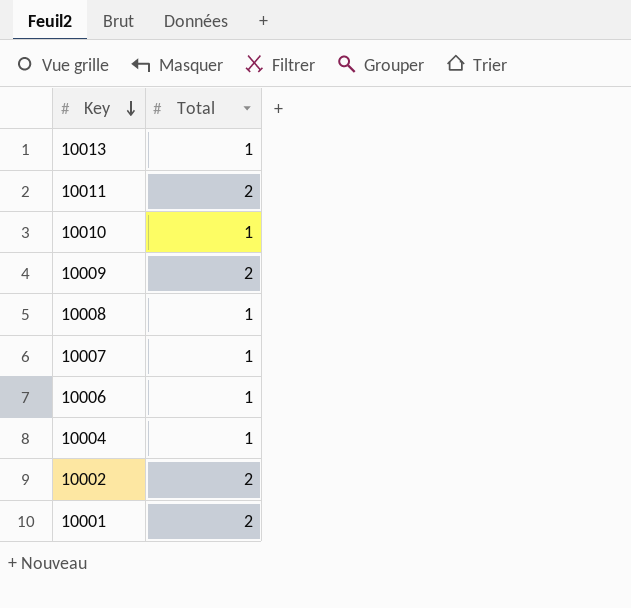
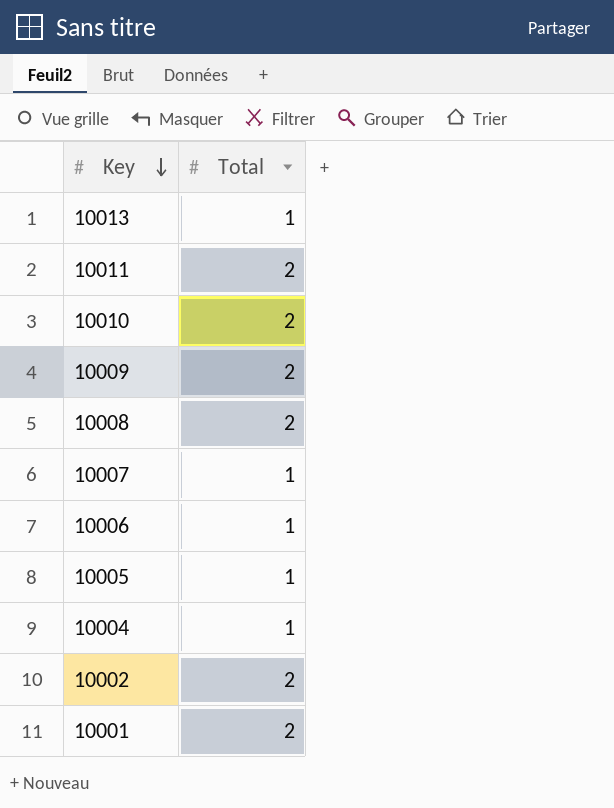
10010 | Total: 1 -> 2
10008 | Total: 1 -> 2
row 10005: none -> 1

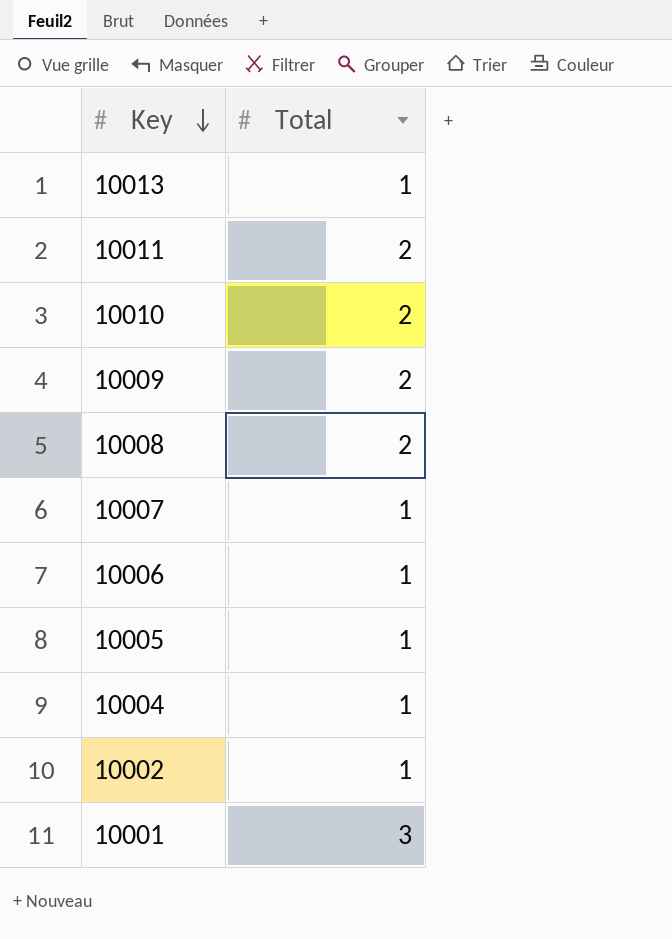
10002 | Total: 2 -> 1
10001 | Total: 2 -> 3

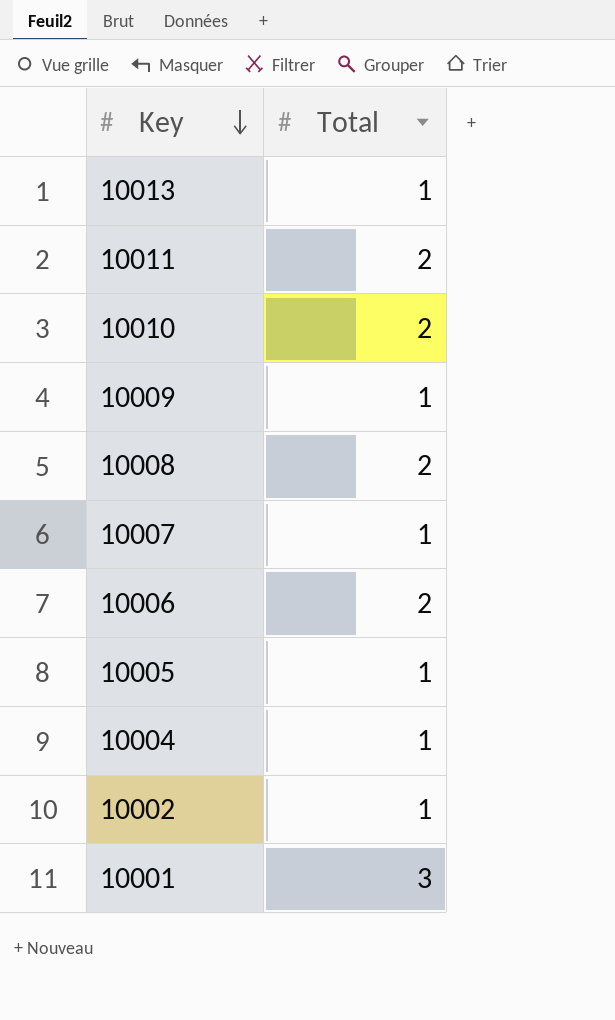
10009 | Total: 2 -> 1
10006 | Total: 1 -> 2

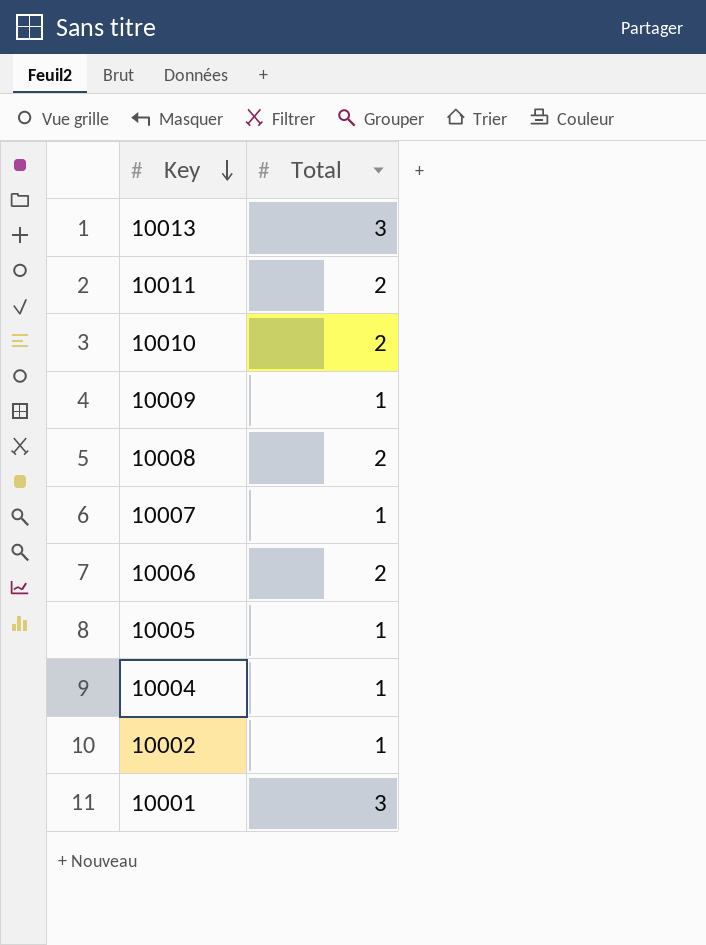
10013 | Total: 1 -> 3

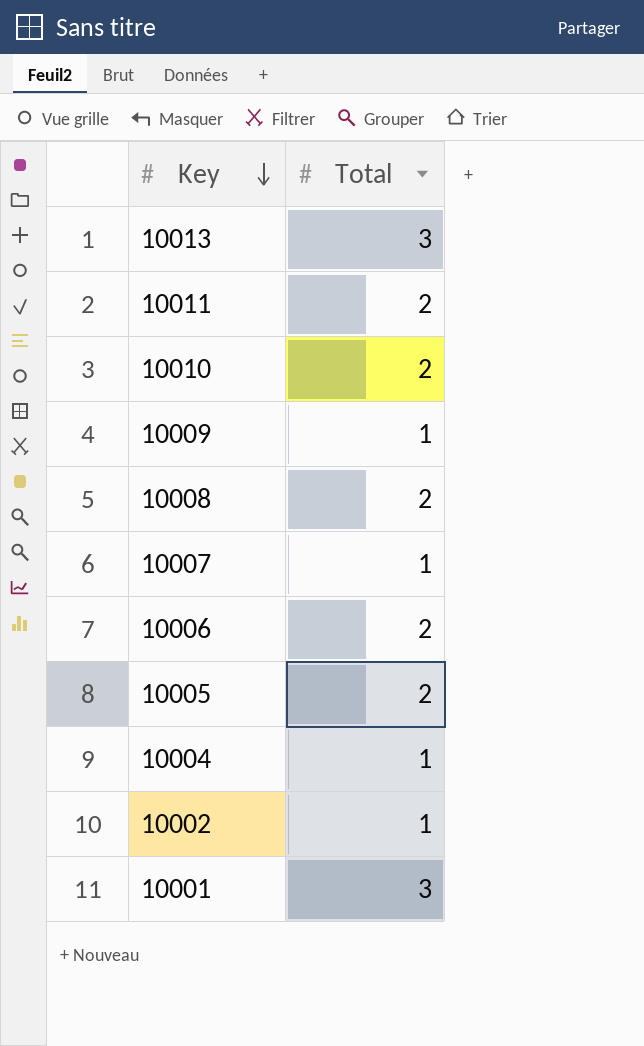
10005 | Total: 1 -> 2

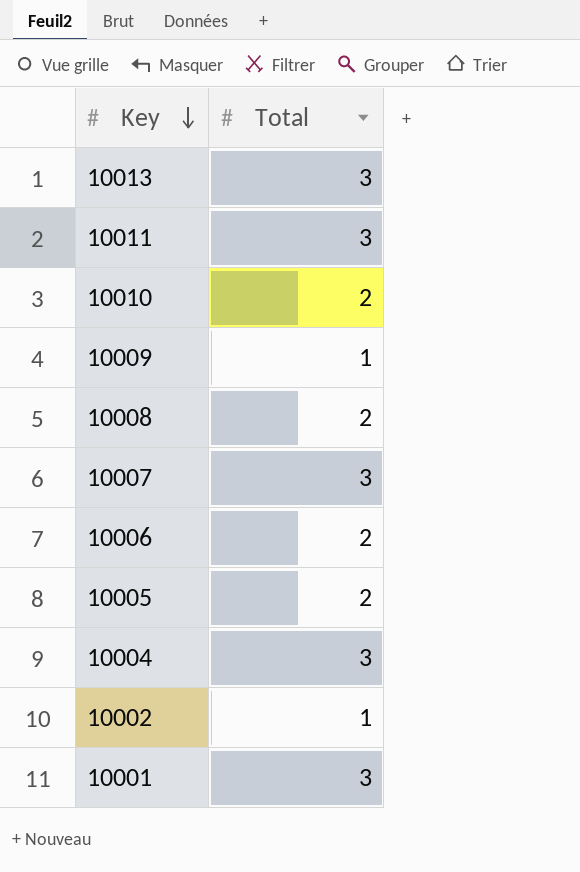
10011 | Total: 2 -> 3
10007 | Total: 1 -> 3
10004 | Total: 1 -> 3

